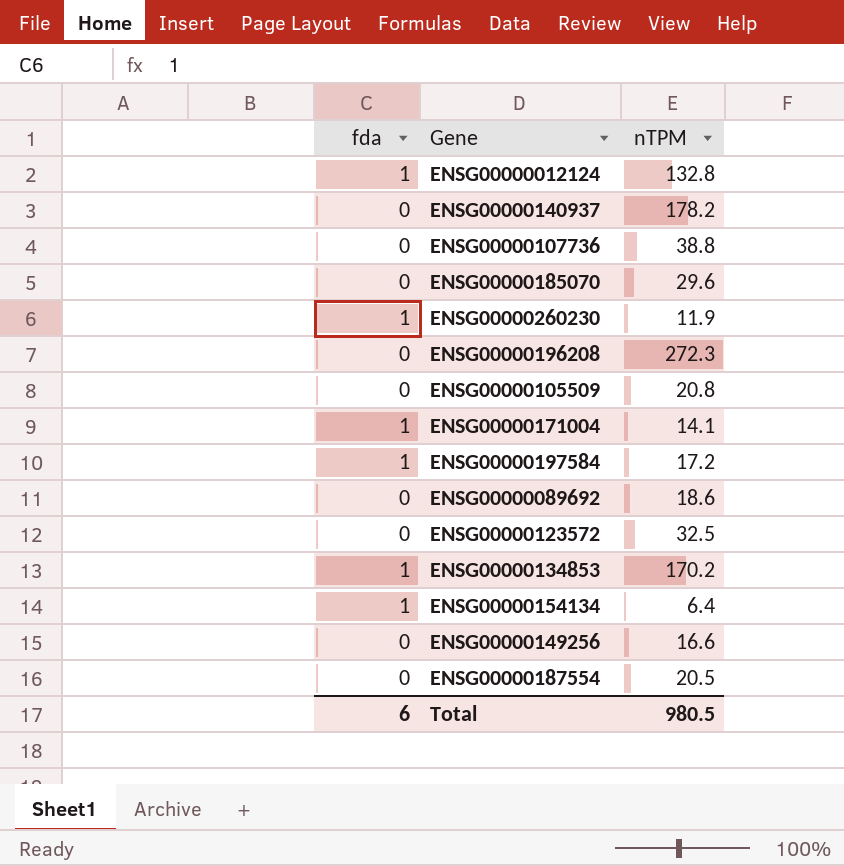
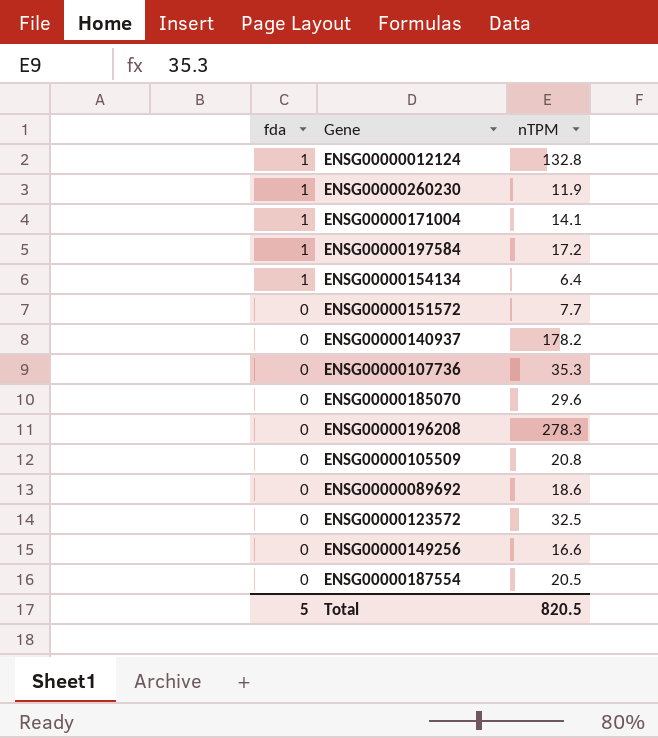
row order: none -> fda descending
row ENSG00000134853: 1 | 170.2 -> none
row ENSG00000151572: none -> 0 | 7.7
ENSG00000107736 | nTPM: 38.8 -> 35.3
ENSG00000196208 | nTPM: 272.3 -> 278.3
Total | fda: 6 -> 5
Total | nTPM: 980.5 -> 820.5

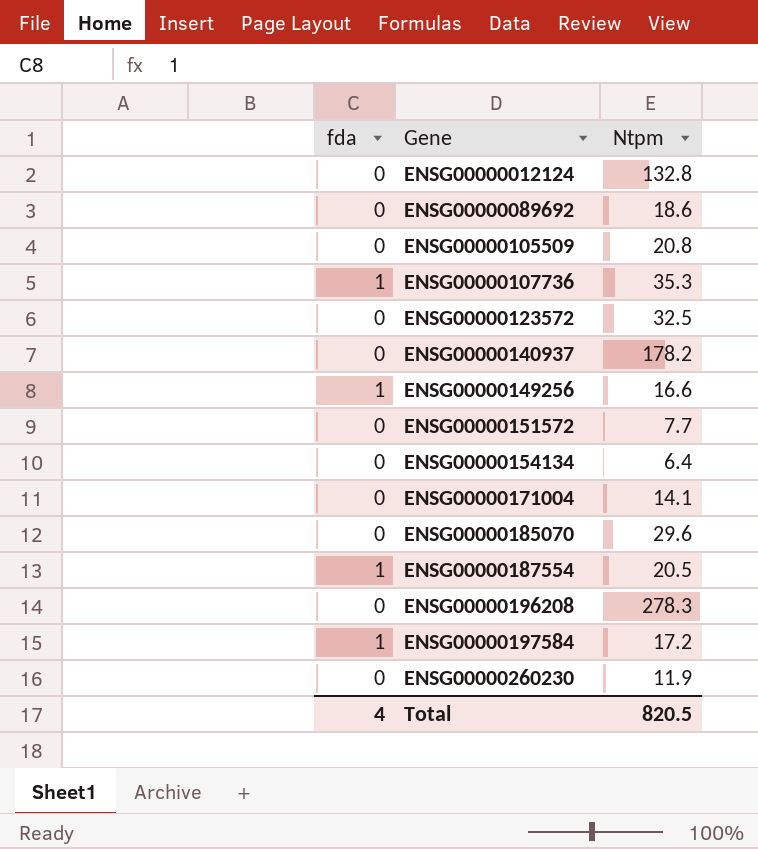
row order: fda descending -> Gene ascending
column name: nTPM -> Ntpm
ENSG00000012124 | fda: 1 -> 0
ENSG00000107736 | fda: 0 -> 1
ENSG00000149256 | fda: 0 -> 1
ENSG00000154134 | fda: 1 -> 0
ENSG00000171004 | fda: 1 -> 0
ENSG00000187554 | fda: 0 -> 1
ENSG00000260230 | fda: 1 -> 0
Total | fda: 5 -> 4

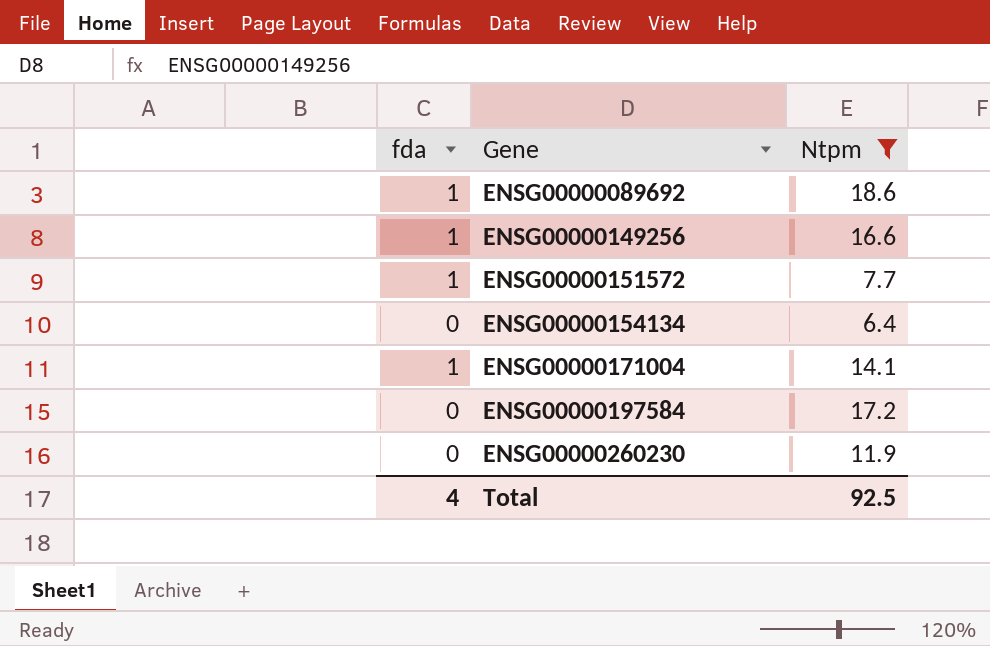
filter: none -> Ntpm <= 18.6
ENSG00000089692 | fda: 0 -> 1
ENSG00000151572 | fda: 0 -> 1
ENSG00000171004 | fda: 0 -> 1
ENSG00000197584 | fda: 1 -> 0
Total | Ntpm: 820.5 -> 92.5

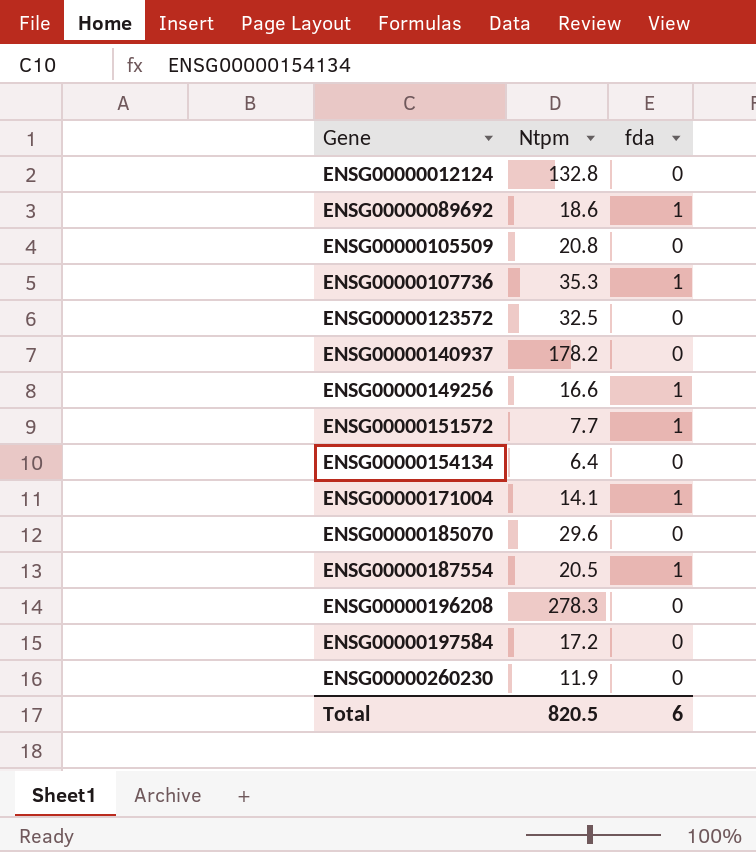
filter: Ntpm <= 18.6 -> none
column fda | position: 1 -> 3
Total | Ntpm: 92.5 -> 820.5
Total | fda: 4 -> 6

